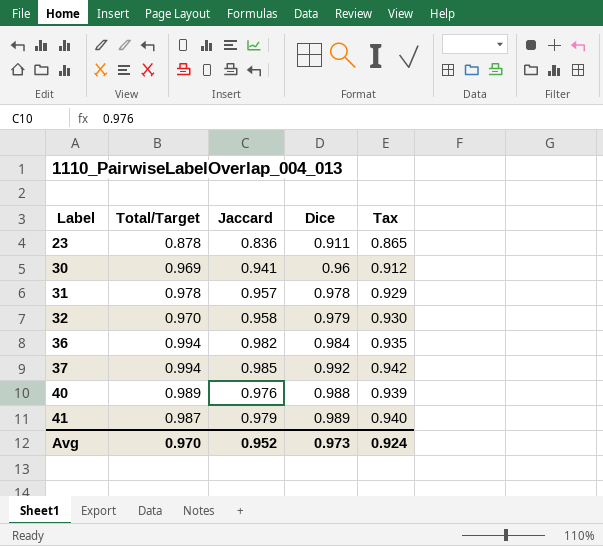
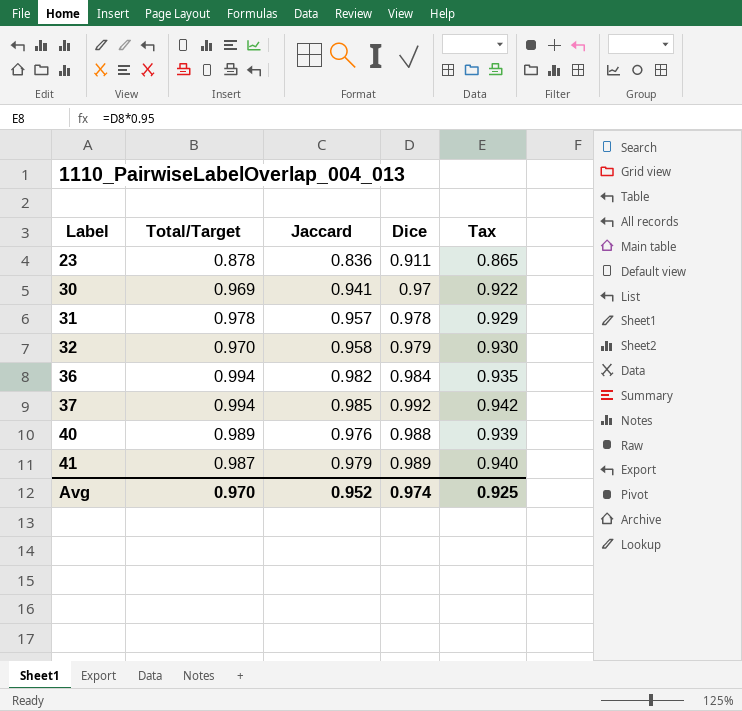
30 | Dice: 0.96 -> 0.97
30 | Tax: 0.912 -> 0.922
Avg | Dice: 0.973 -> 0.974
Avg | Tax: 0.924 -> 0.925

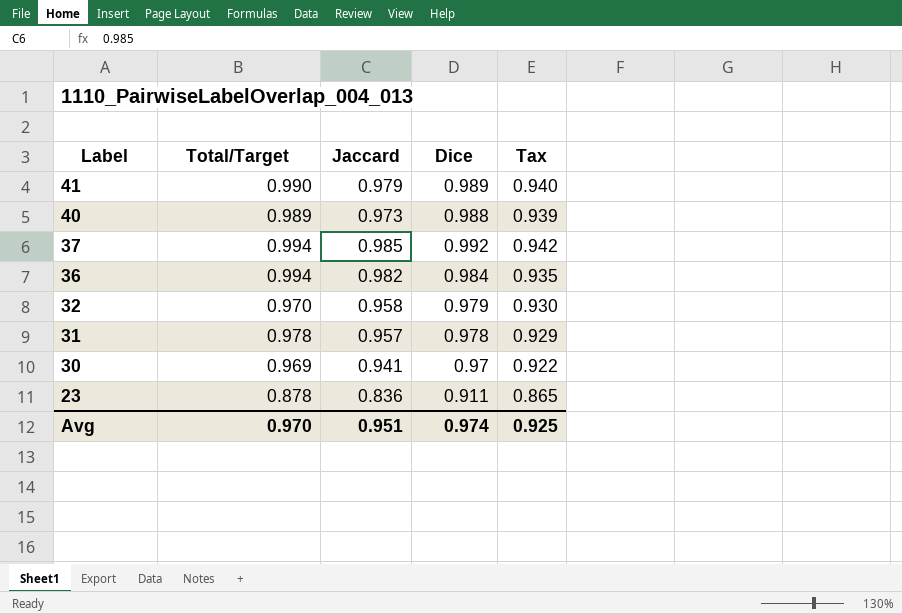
row order: Label ascending -> Label descending
41 | Total/Target: 0.987 -> 0.990
40 | Jaccard: 0.976 -> 0.973
Avg | Jaccard: 0.952 -> 0.951

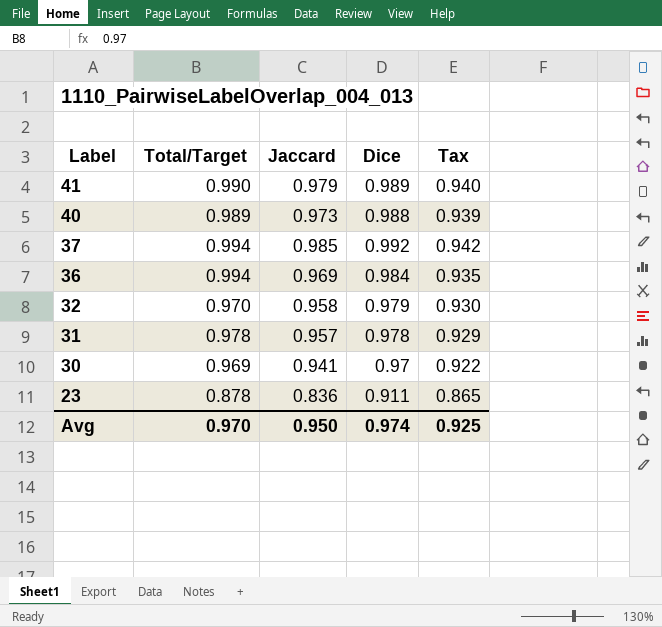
36 | Jaccard: 0.982 -> 0.969
Avg | Jaccard: 0.951 -> 0.950

